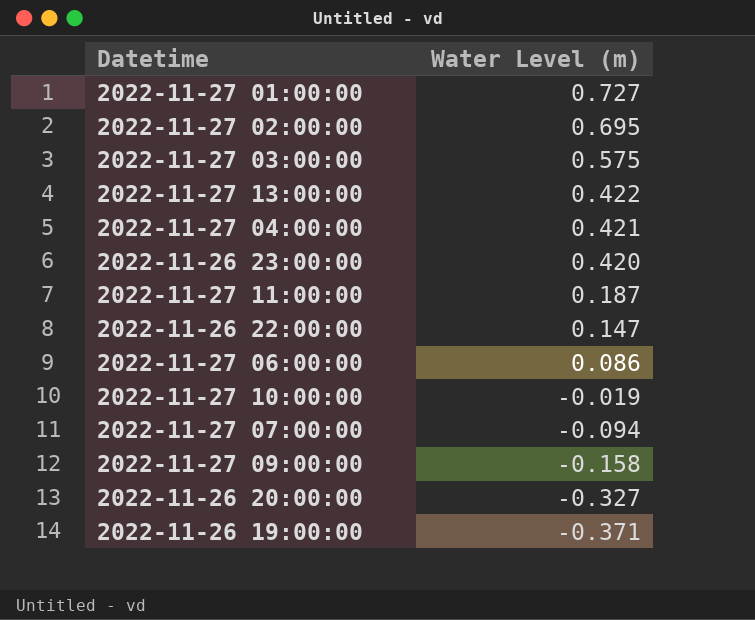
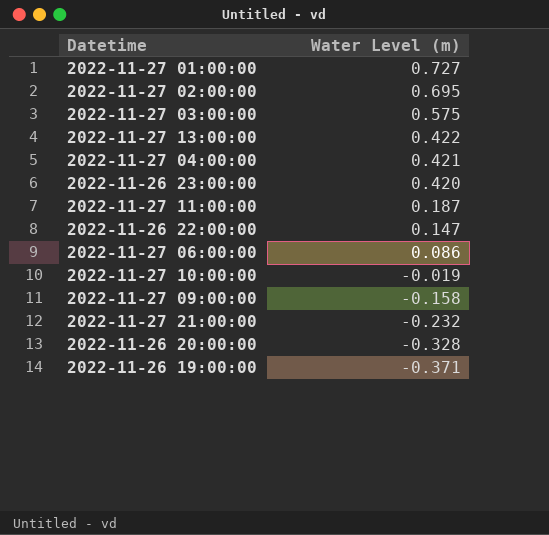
row 2022-11-27 07:00:00: -0.094 -> none
row 2022-11-27 21:00:00: none -> -0.232
2022-11-26 20:00:00 | Water Level (m): -0.327 -> -0.328

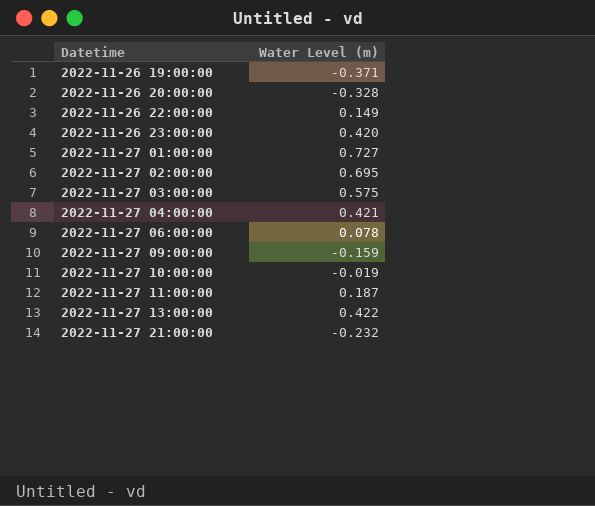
row order: Water Level (m) descending -> Datetime ascending
2022-11-26 22:00:00 | Water Level (m): 0.147 -> 0.149
2022-11-27 06:00:00 | Water Level (m): 0.086 -> 0.078
2022-11-27 09:00:00 | Water Level (m): -0.158 -> -0.159

